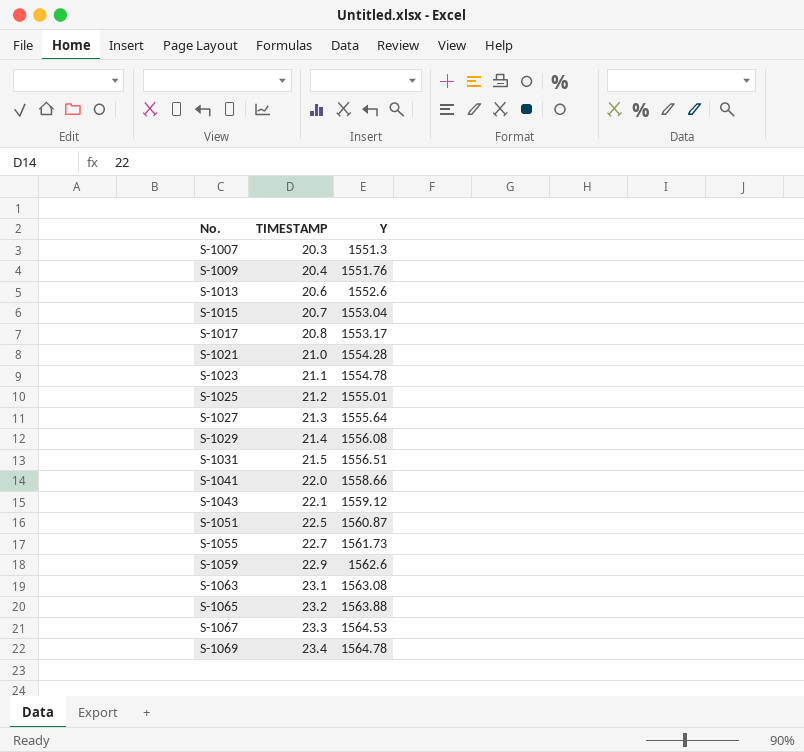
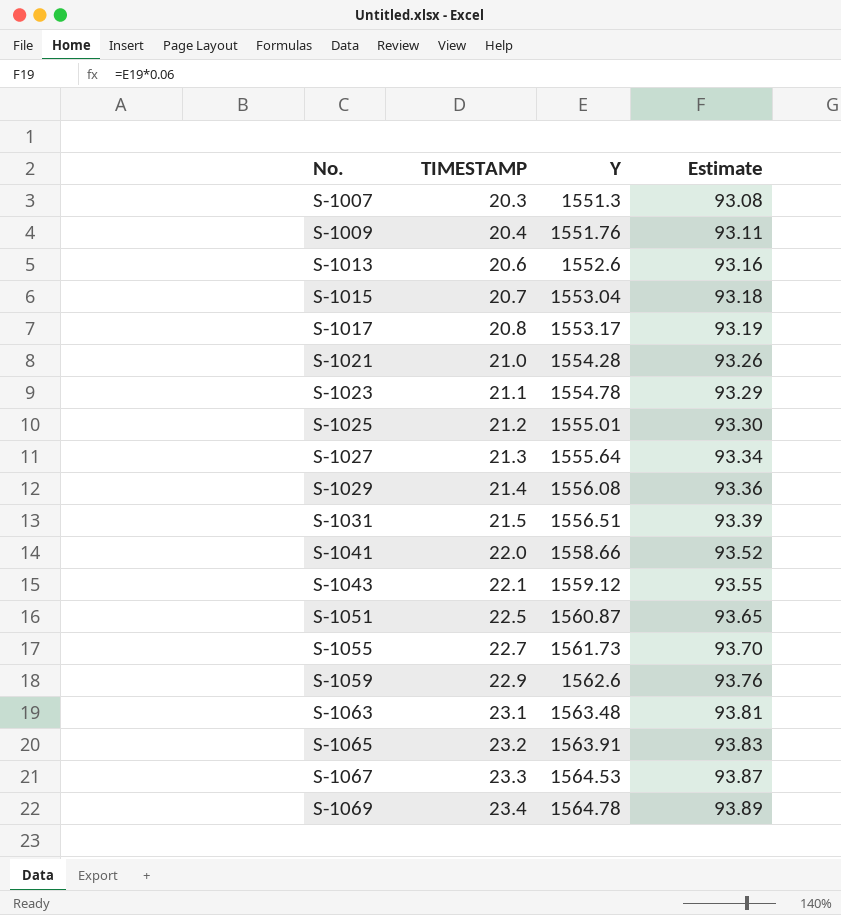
column Estimate | formula: none -> [Y] * 0.06
S-1063 | Y: 1563.08 -> 1563.48
S-1065 | Y: 1563.88 -> 1563.91

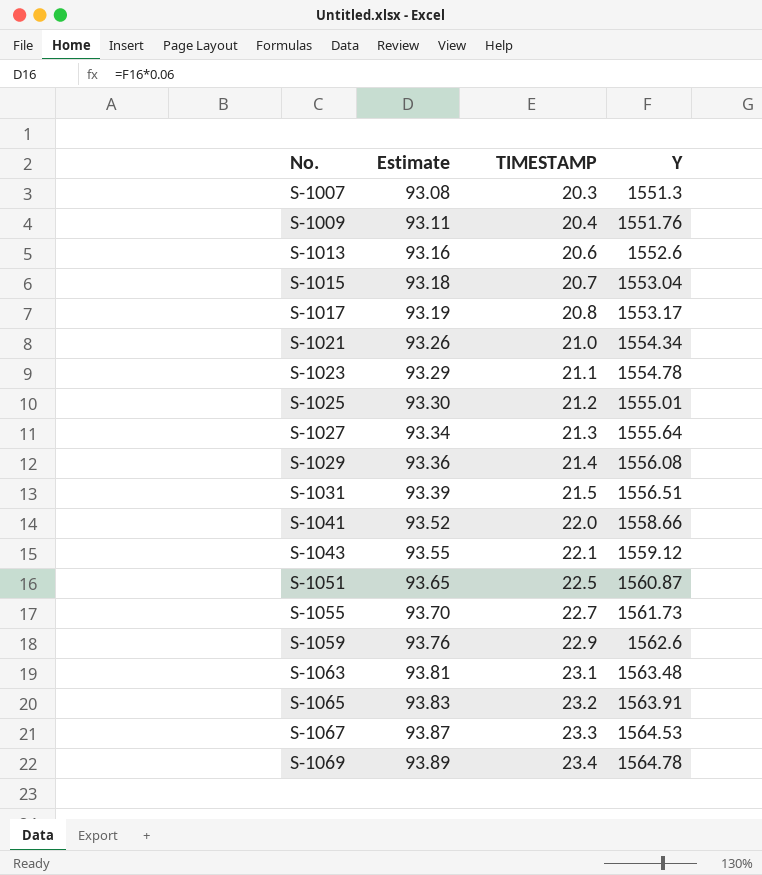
column Estimate | position: 4 -> 2
S-1021 | Y: 1554.28 -> 1554.34

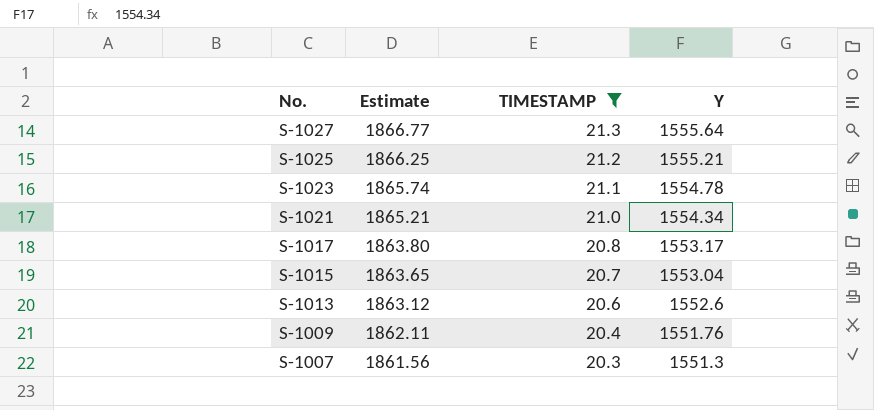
filter: none -> TIMESTAMP <= 21.3
row order: No. ascending -> No. descending
column Estimate | formula: [Y] * 0.06 -> [Y] * 1.2
S-1025 | Y: 1555.01 -> 1555.21

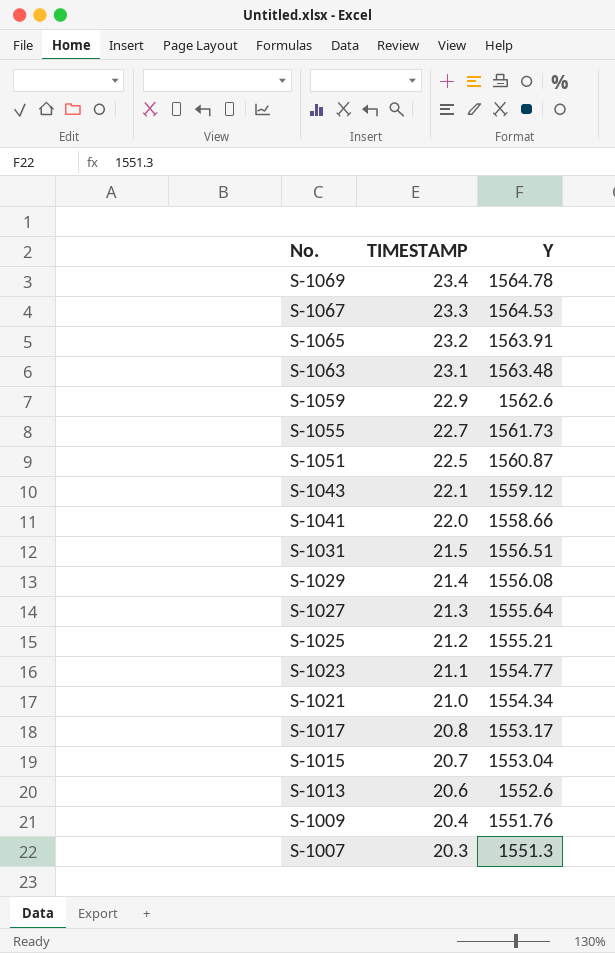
filter: TIMESTAMP <= 21.3 -> none
column Estimate | formula: [Y] * 1.2 -> none
S-1023 | Y: 1554.78 -> 1554.77

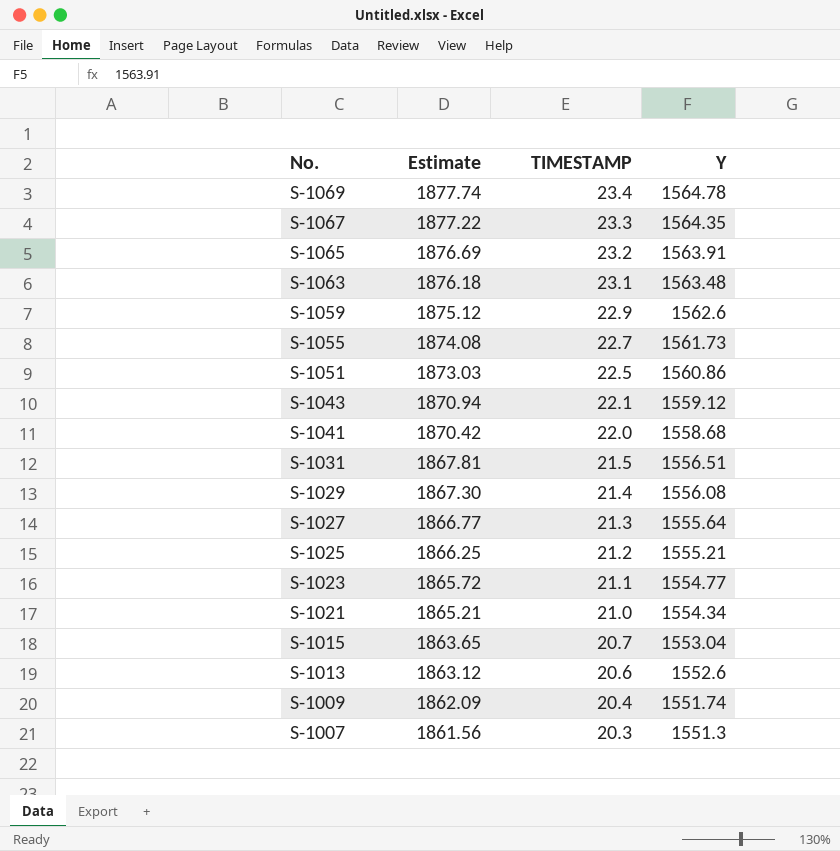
column Estimate | formula: none -> [Y] * 1.2
row S-1017: 20.8 | 1553.17 -> none
S-1067 | Y: 1564.53 -> 1564.35
S-1051 | Y: 1560.87 -> 1560.86
S-1041 | Y: 1558.66 -> 1558.68
S-1009 | Y: 1551.76 -> 1551.74

